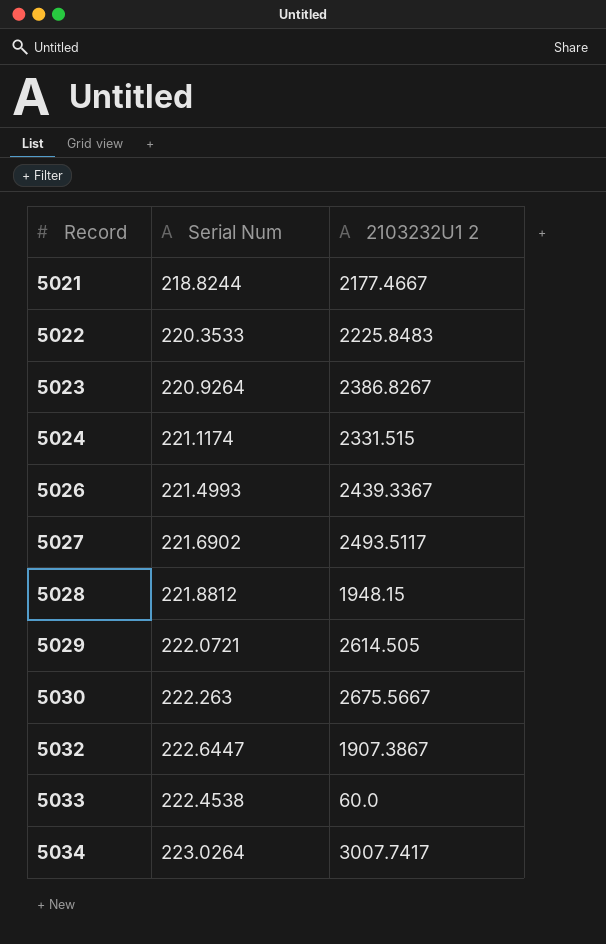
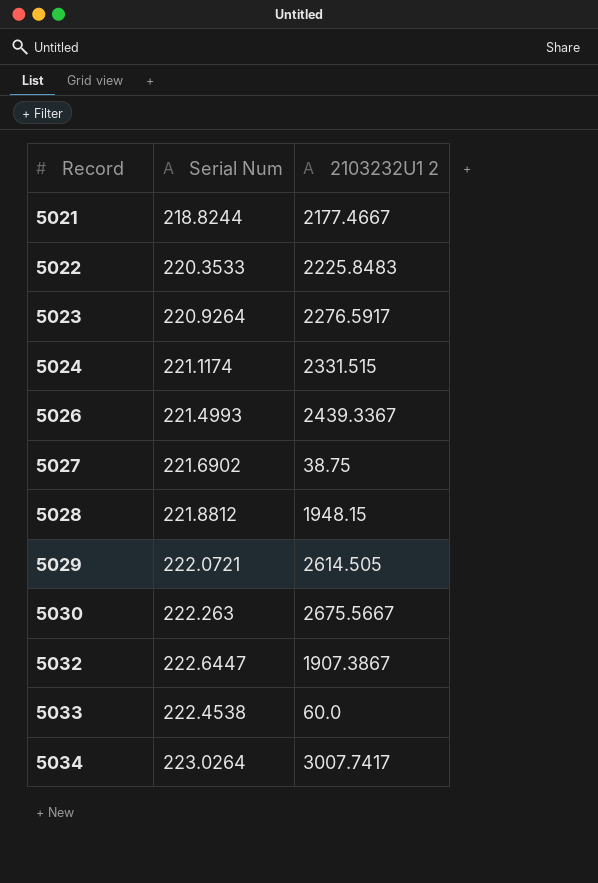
5023 | 2103232U1 2: 2386.8267 -> 2276.5917
5027 | 2103232U1 2: 2493.5117 -> 38.75

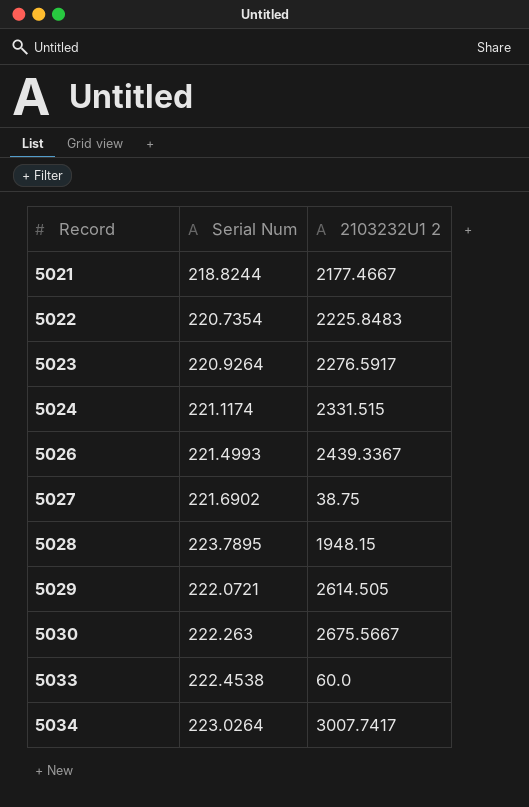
row 5032: 222.6447 | 1907.3867 -> none
5022 | Serial Num: 220.3533 -> 220.7354
5028 | Serial Num: 221.8812 -> 223.7895

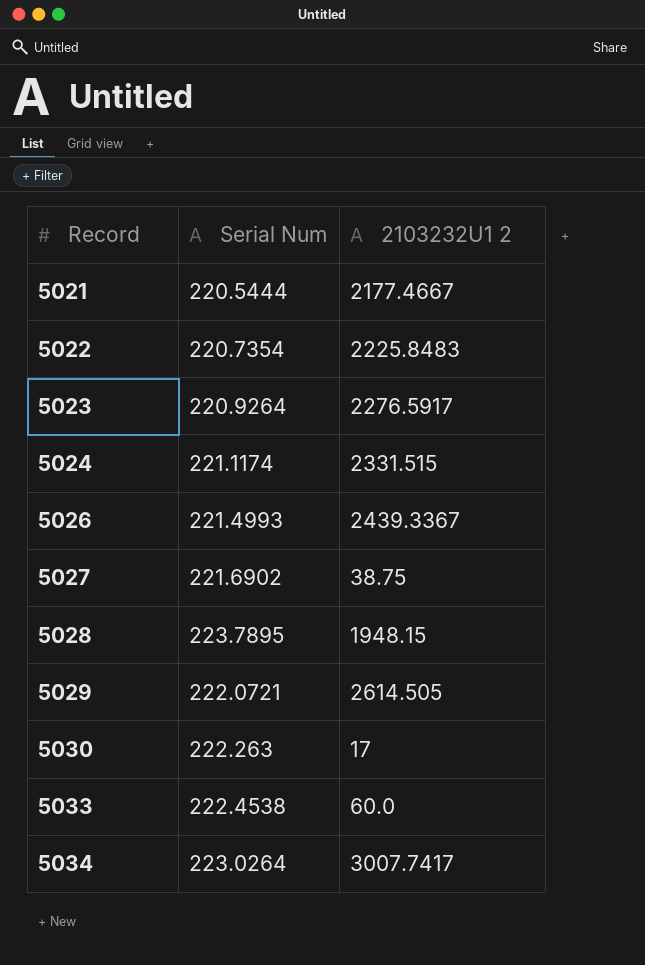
5021 | Serial Num: 218.8244 -> 220.5444
5030 | 2103232U1 2: 2675.5667 -> 17

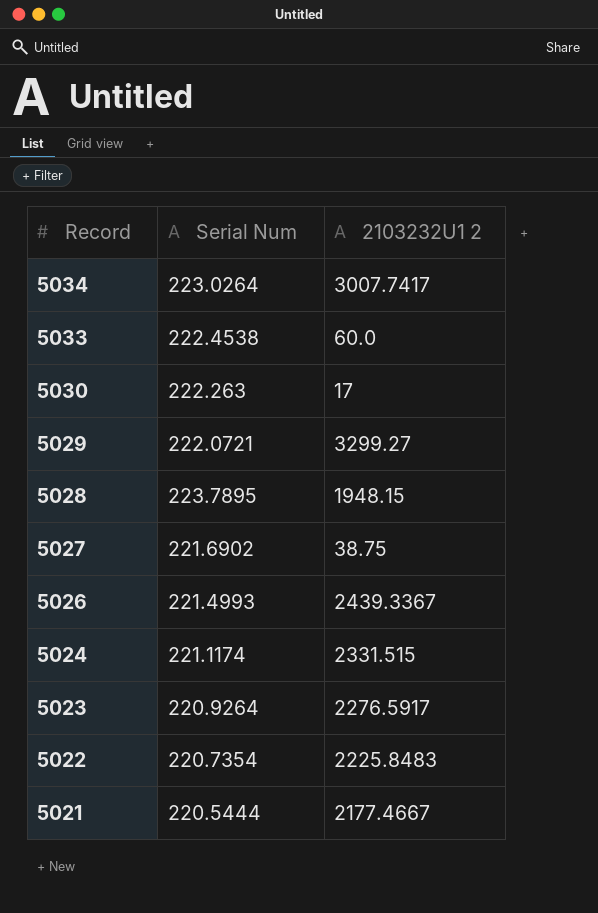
row order: Record ascending -> Record descending
5029 | 2103232U1 2: 2614.505 -> 3299.27

